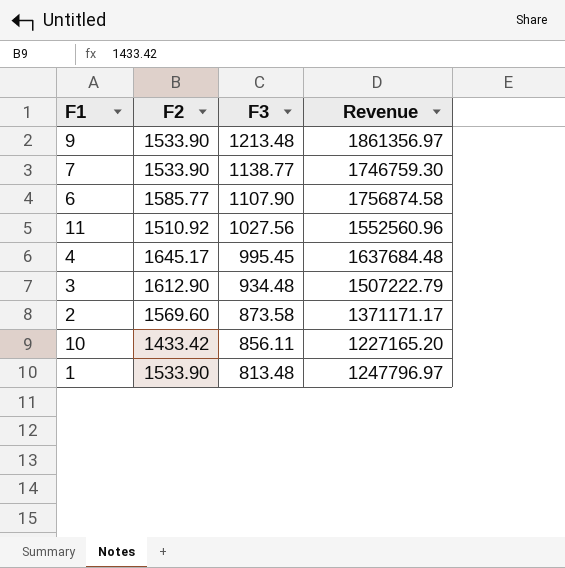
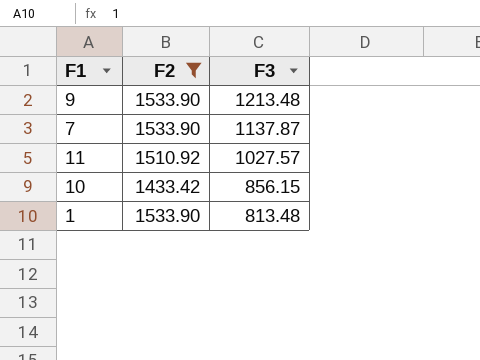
filter: none -> F2 <= 1533.90
column Revenue | formula: [F2] * [F3] -> none
7 | F3: 1138.77 -> 1137.87
11 | F3: 1027.56 -> 1027.57
10 | F3: 856.11 -> 856.15

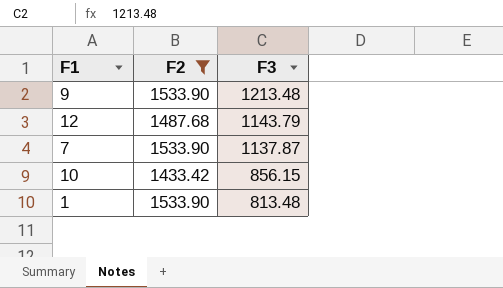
row 11: 1510.92 | 1027.57 -> none
row 12: none -> 1487.68 | 1143.79

